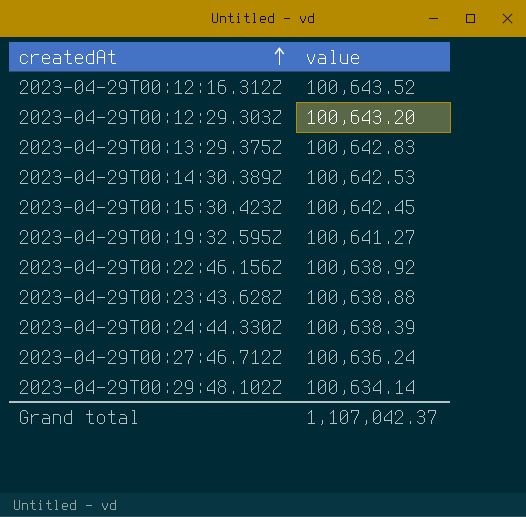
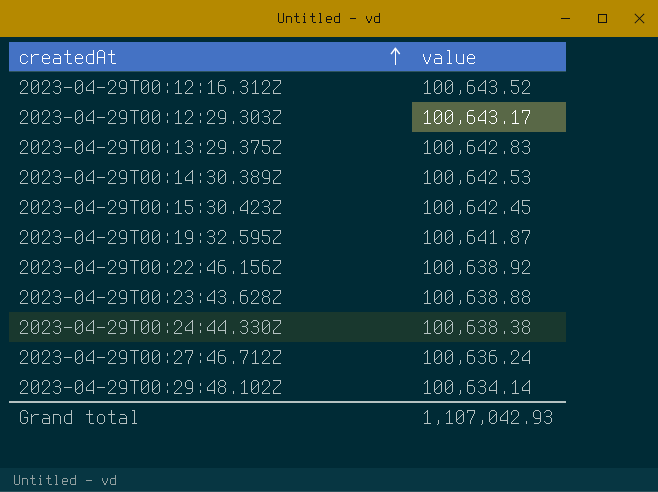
2023-04-29T00:12:29.303Z | value: 100,643.20 -> 100,643.17
2023-04-29T00:19:32.595Z | value: 100,641.27 -> 100,641.87
2023-04-29T00:24:44.330Z | value: 100,638.39 -> 100,638.38
Grand total | value: 1,107,042.37 -> 1,107,042.93

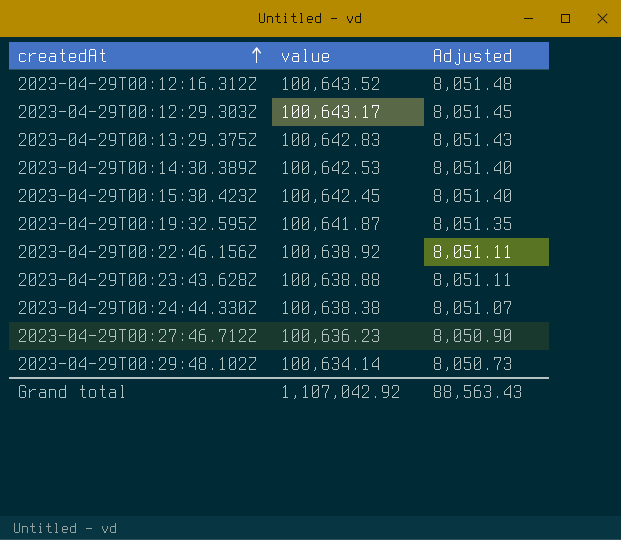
column Adjusted | formula: none -> [value] * 0.08
2023-04-29T00:27:46.712Z | value: 100,636.24 -> 100,636.23
Grand total | value: 1,107,042.93 -> 1,107,042.92

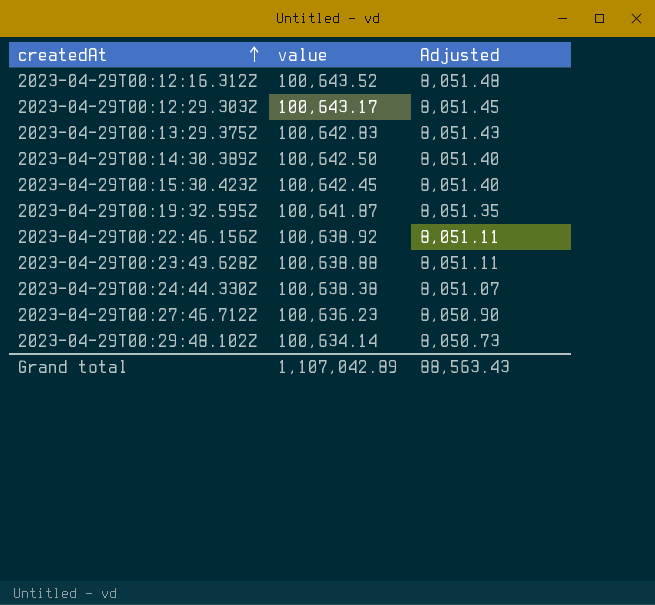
2023-04-29T00:14:30.389Z | value: 100,642.53 -> 100,642.50
Grand total | value: 1,107,042.92 -> 1,107,042.89

